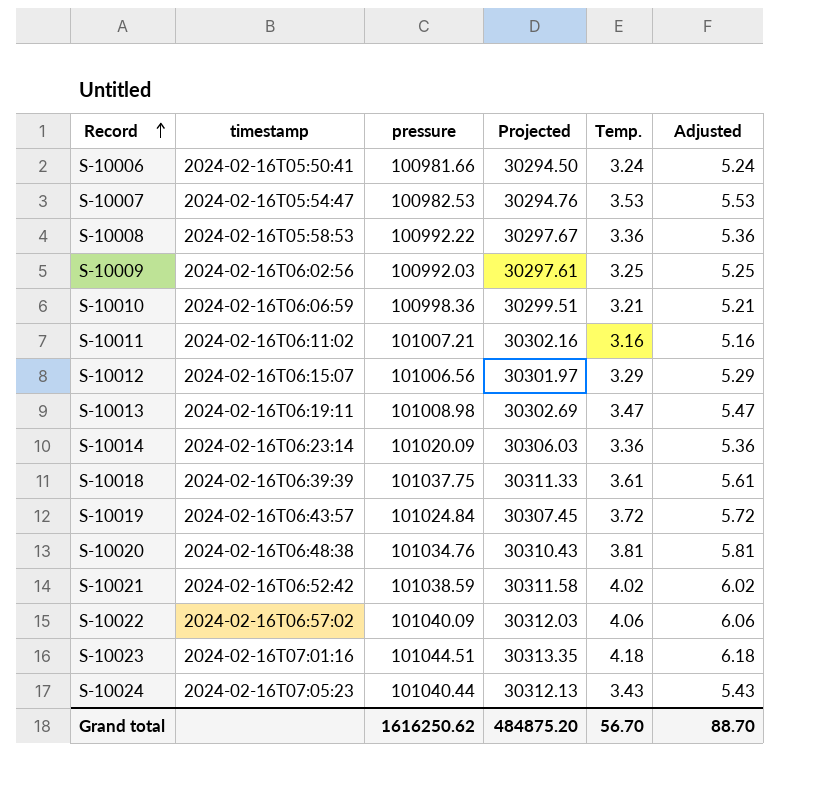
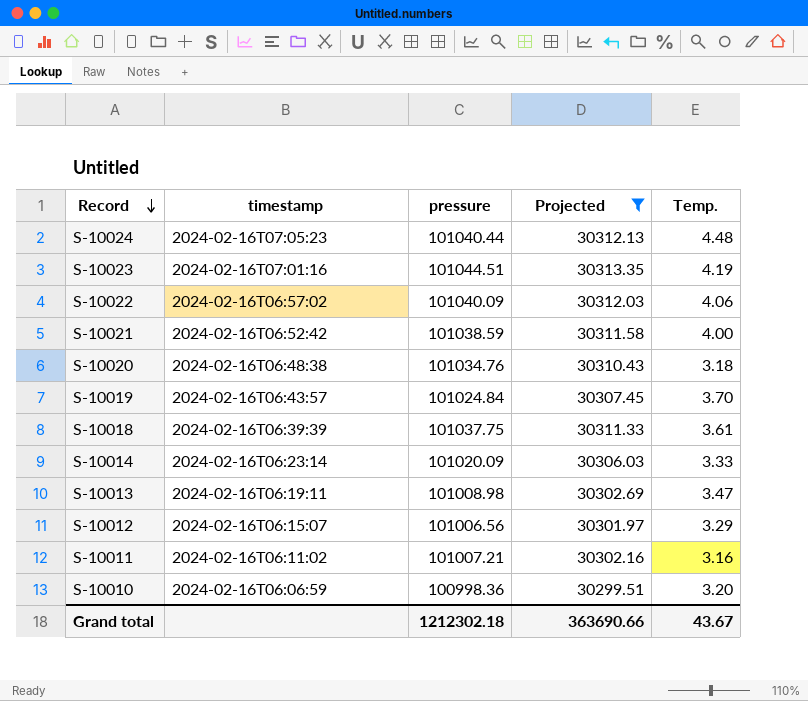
filter: none -> Projected >= 30299.51
row order: Record ascending -> Record descending
column Adjusted | formula: [Temp.] + 2 -> none
S-10024 | Temp.: 3.43 -> 4.48
S-10023 | Temp.: 4.18 -> 4.19
S-10021 | Temp.: 4.02 -> 4.00
S-10020 | Temp.: 3.81 -> 3.18
S-10019 | Temp.: 3.72 -> 3.70
S-10014 | Temp.: 3.36 -> 3.33
S-10010 | Temp.: 3.21 -> 3.20
Grand total | pressure: 1616250.62 -> 1212302.18
Grand total | Projected: 484875.20 -> 363690.66
Grand total | Temp.: 56.70 -> 43.67

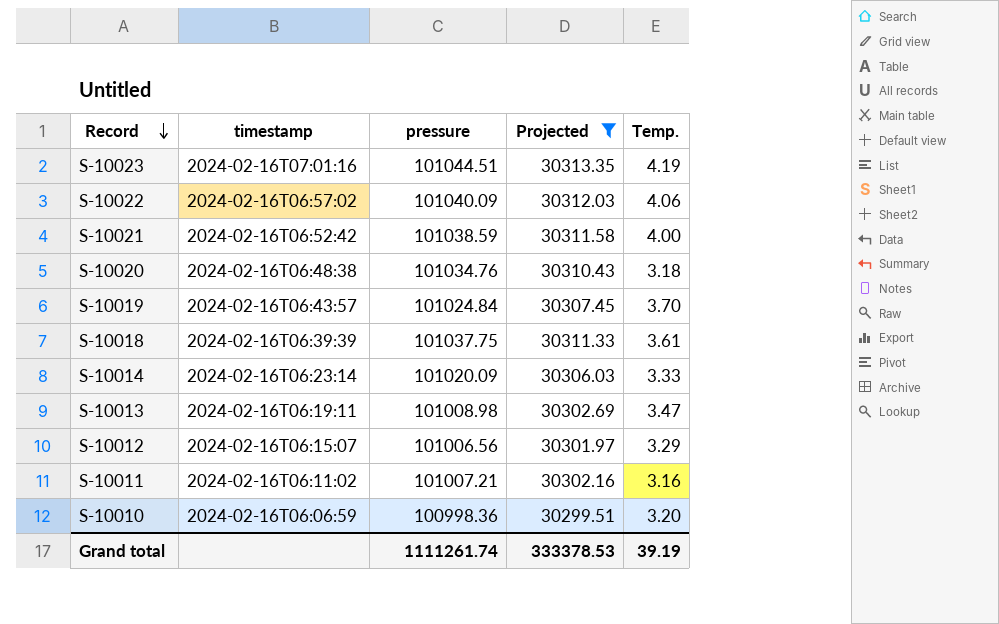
row S-10024: 2024-02-16T07:05:23 | 101040.44 | 30312.13 | 4.48 -> none
Grand total | pressure: 1212302.18 -> 1111261.74
Grand total | Projected: 363690.66 -> 333378.53
Grand total | Temp.: 43.67 -> 39.19

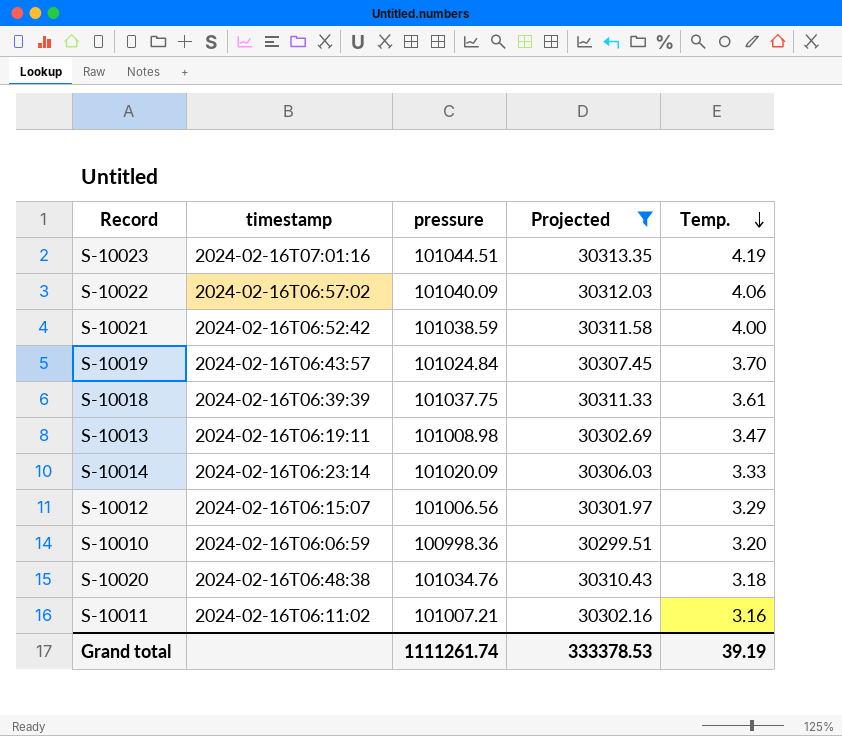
row order: Record descending -> Temp. descending

